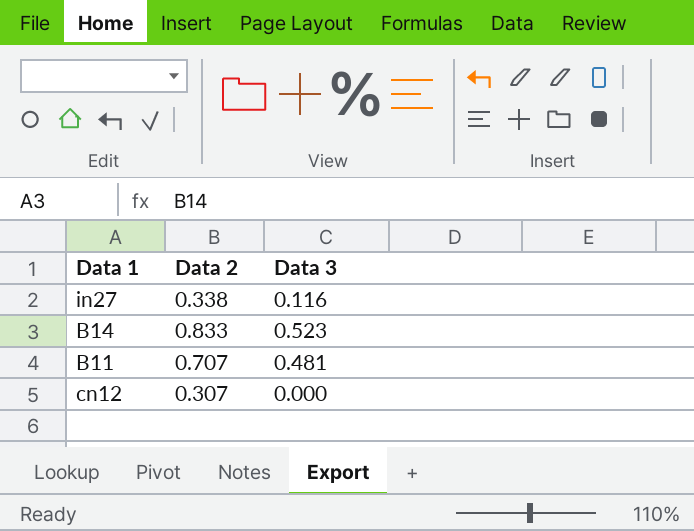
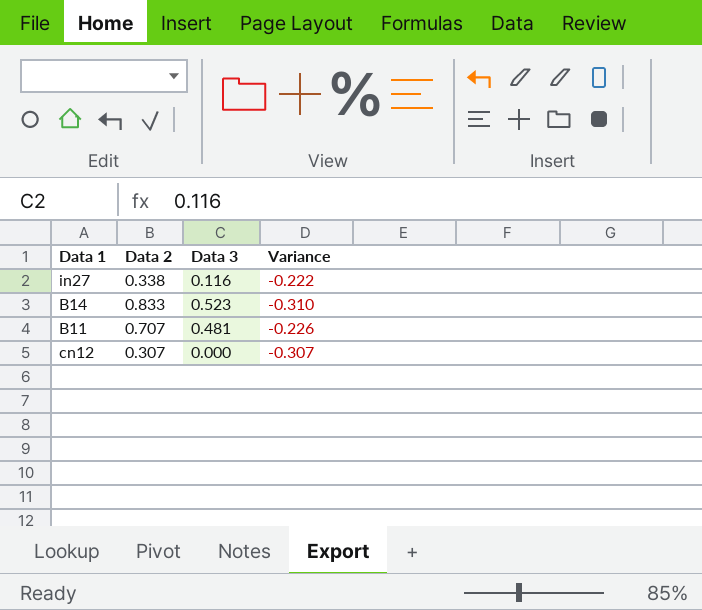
column Variance | formula: none -> [Data 3] - [Data 2]

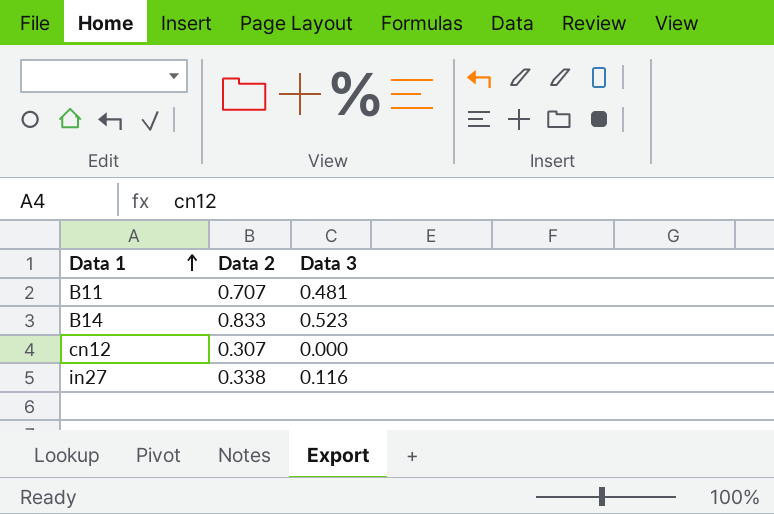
row order: none -> Data 1 ascending
column Variance | formula: [Data 3] - [Data 2] -> none

